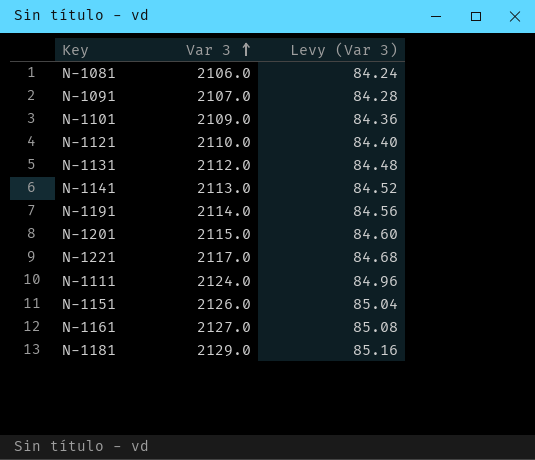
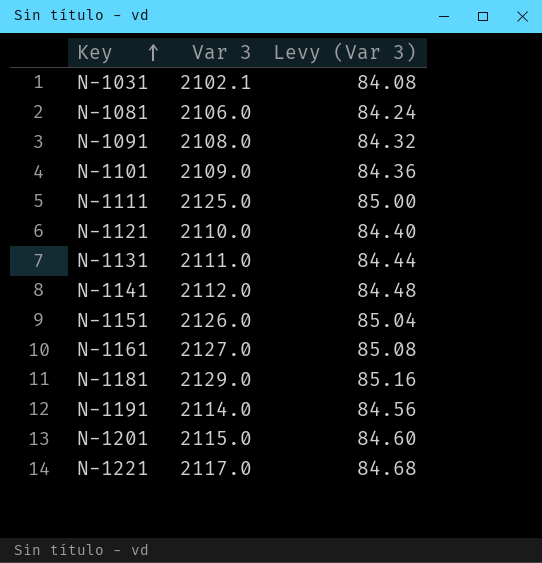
row order: Var 3 ascending -> Key ascending
row N-1031: none -> 2102.1 | 84.08
N-1091 | Var 3: 2107.0 -> 2108.0
N-1091 | Levy (Var 3): 84.28 -> 84.32
N-1111 | Var 3: 2124.0 -> 2125.0
N-1111 | Levy (Var 3): 84.96 -> 85.00
N-1131 | Var 3: 2112.0 -> 2111.0
N-1131 | Levy (Var 3): 84.48 -> 84.44
N-1141 | Var 3: 2113.0 -> 2112.0
N-1141 | Levy (Var 3): 84.52 -> 84.48

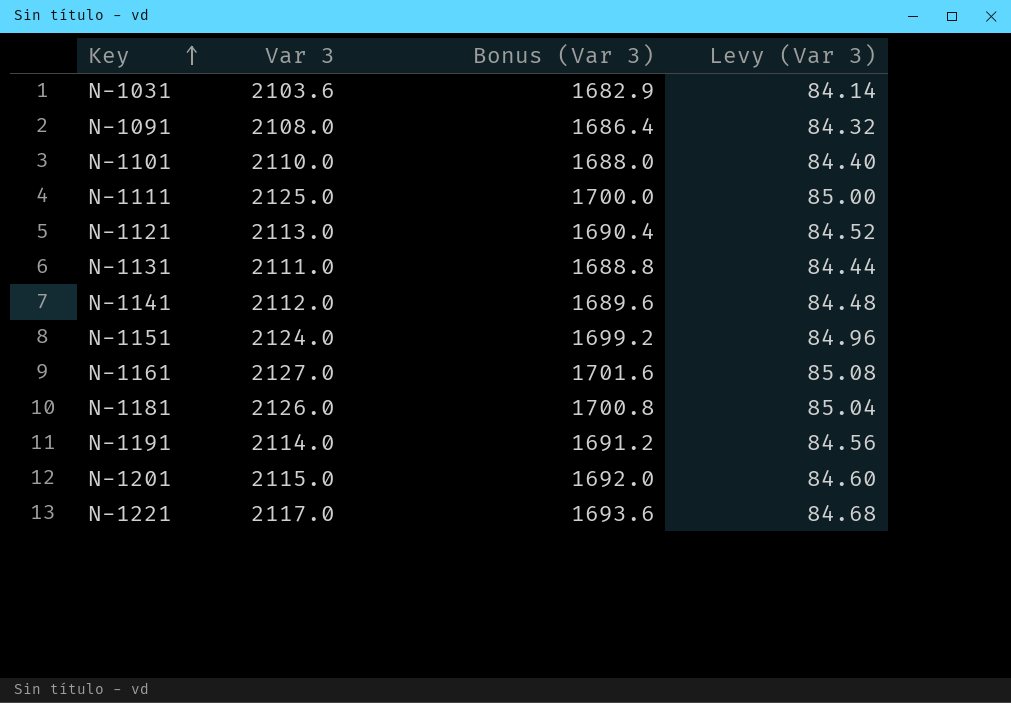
column Bonus (Var 3) | formula: none -> [Var 3] * 0.8
row N-1081: 2106.0 | 84.24 -> none
N-1031 | Var 3: 2102.1 -> 2103.6
N-1031 | Levy (Var 3): 84.08 -> 84.14
N-1101 | Var 3: 2109.0 -> 2110.0
N-1101 | Levy (Var 3): 84.36 -> 84.40
N-1121 | Var 3: 2110.0 -> 2113.0
N-1121 | Levy (Var 3): 84.40 -> 84.52
N-1151 | Var 3: 2126.0 -> 2124.0
N-1151 | Levy (Var 3): 85.04 -> 84.96
N-1181 | Var 3: 2129.0 -> 2126.0
N-1181 | Levy (Var 3): 85.16 -> 85.04

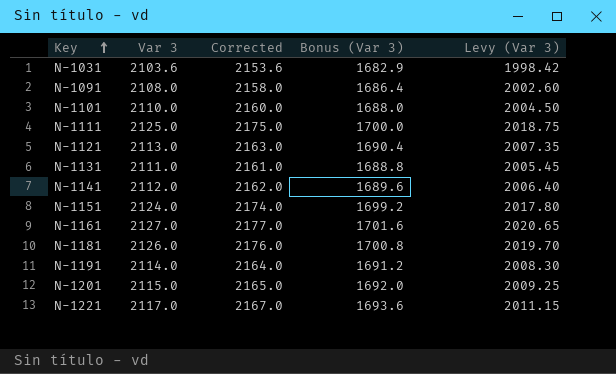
column Corrected | formula: none -> [Var 3] + 50
column Levy (Var 3) | formula: [Var 3] * 0.04 -> [Var 3] * 0.95

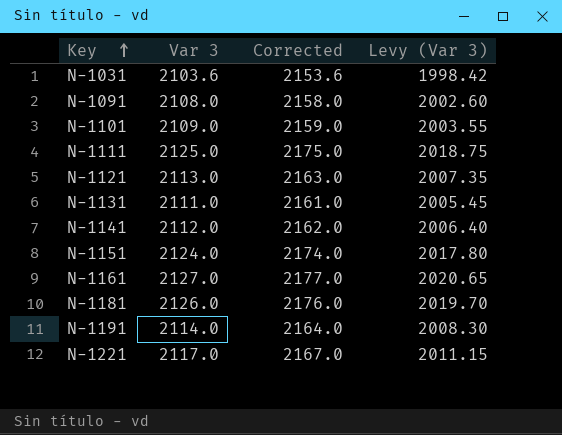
column Bonus (Var 3) | formula: [Var 3] * 0.8 -> none
row N-1201: 2115.0 | 2165.0 | 1692.0 | 2009.25 -> none
N-1101 | Var 3: 2110.0 -> 2109.0
N-1101 | Corrected: 2160.0 -> 2159.0
N-1101 | Levy (Var 3): 2004.50 -> 2003.55

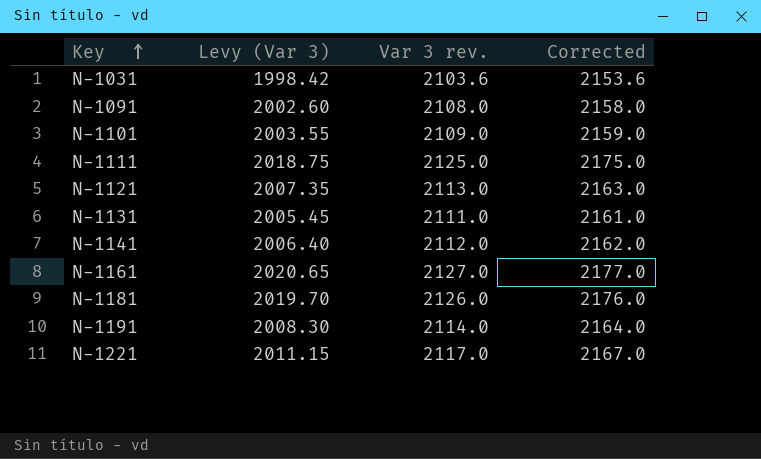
column Levy (Var 3) | position: 4 -> 2
column name: Var 3 -> Var 3 rev.
row N-1151: 2124.0 | 2174.0 | 2017.80 -> none

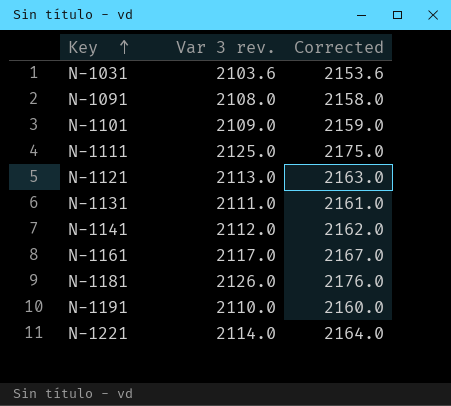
column Levy (Var 3) | formula: [Var 3 rev.] * 0.95 -> none
N-1161 | Var 3 rev.: 2127.0 -> 2117.0
N-1161 | Corrected: 2177.0 -> 2167.0
N-1191 | Var 3 rev.: 2114.0 -> 2110.0
N-1191 | Corrected: 2164.0 -> 2160.0
N-1221 | Var 3 rev.: 2117.0 -> 2114.0
N-1221 | Corrected: 2167.0 -> 2164.0

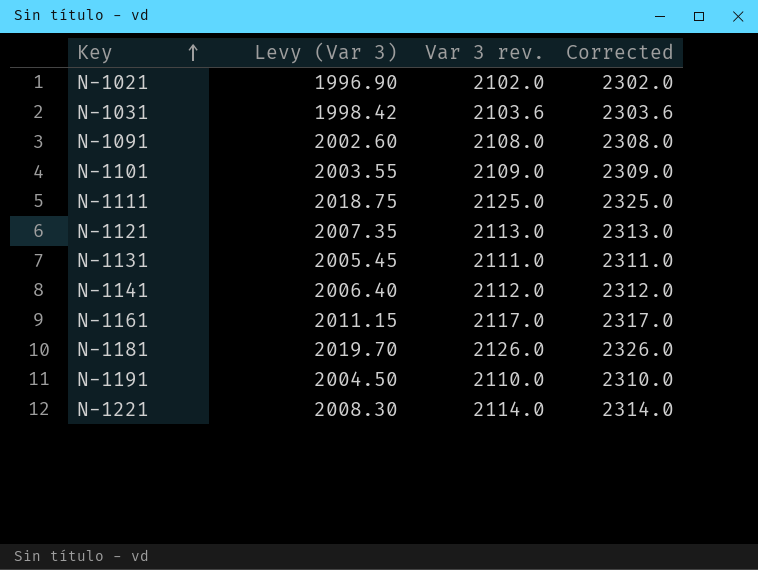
column Levy (Var 3) | formula: none -> [Var 3 rev.] * 0.95
column Corrected | formula: [Var 3 rev.] + 50 -> [Var 3 rev.] + 200
row N-1021: none -> 1996.90 | 2102.0 | 2302.0

